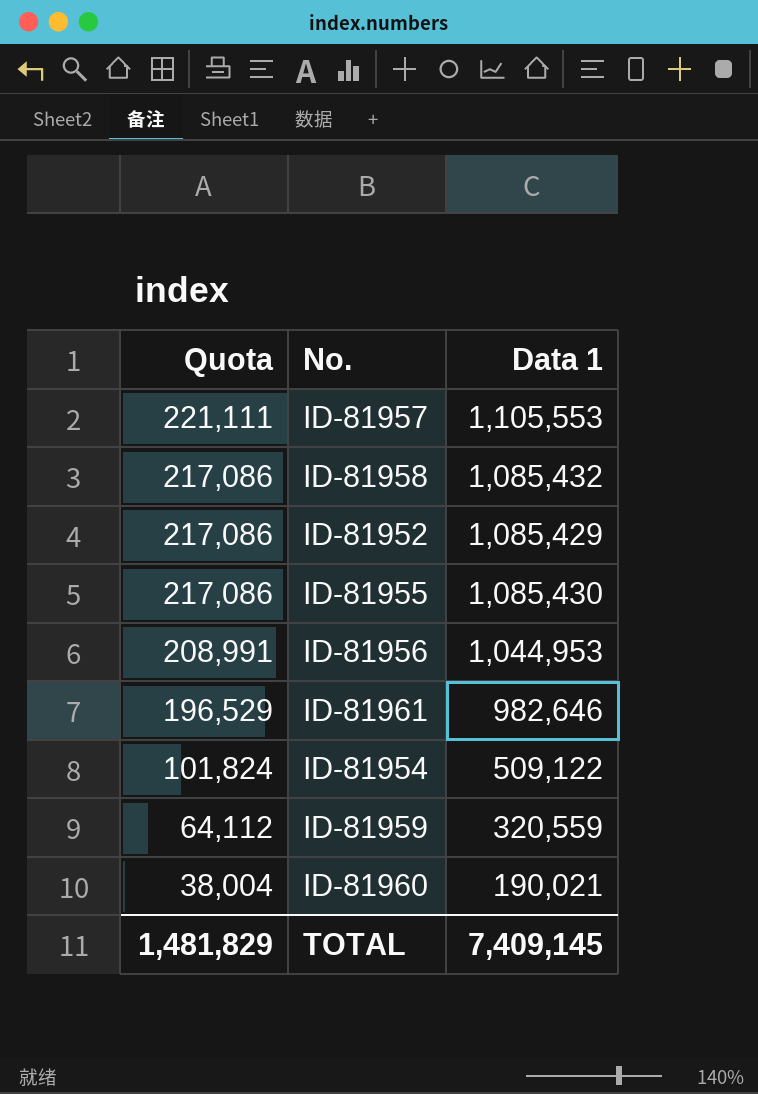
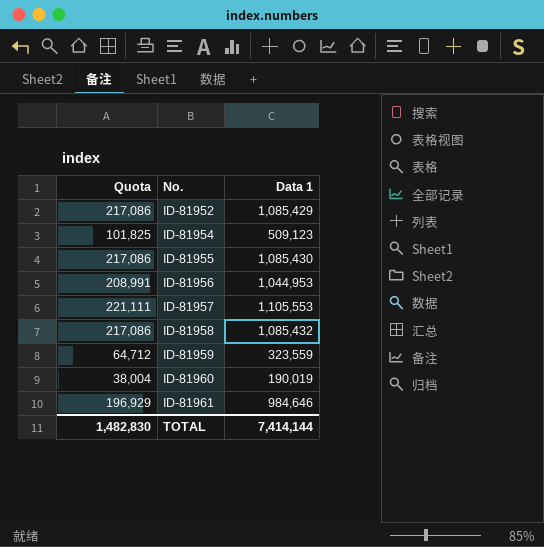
row order: Quota descending -> No. ascending
ID-81954 | Quota: 101,824 -> 101,825
ID-81954 | Data 1: 509,122 -> 509,123
ID-81959 | Quota: 64,112 -> 64,712
ID-81959 | Data 1: 320,559 -> 323,559
ID-81960 | Data 1: 190,021 -> 190,019
ID-81961 | Quota: 196,529 -> 196,929
ID-81961 | Data 1: 982,646 -> 984,646
TOTAL | Quota: 1,481,829 -> 1,482,830
TOTAL | Data 1: 7,409,145 -> 7,414,144

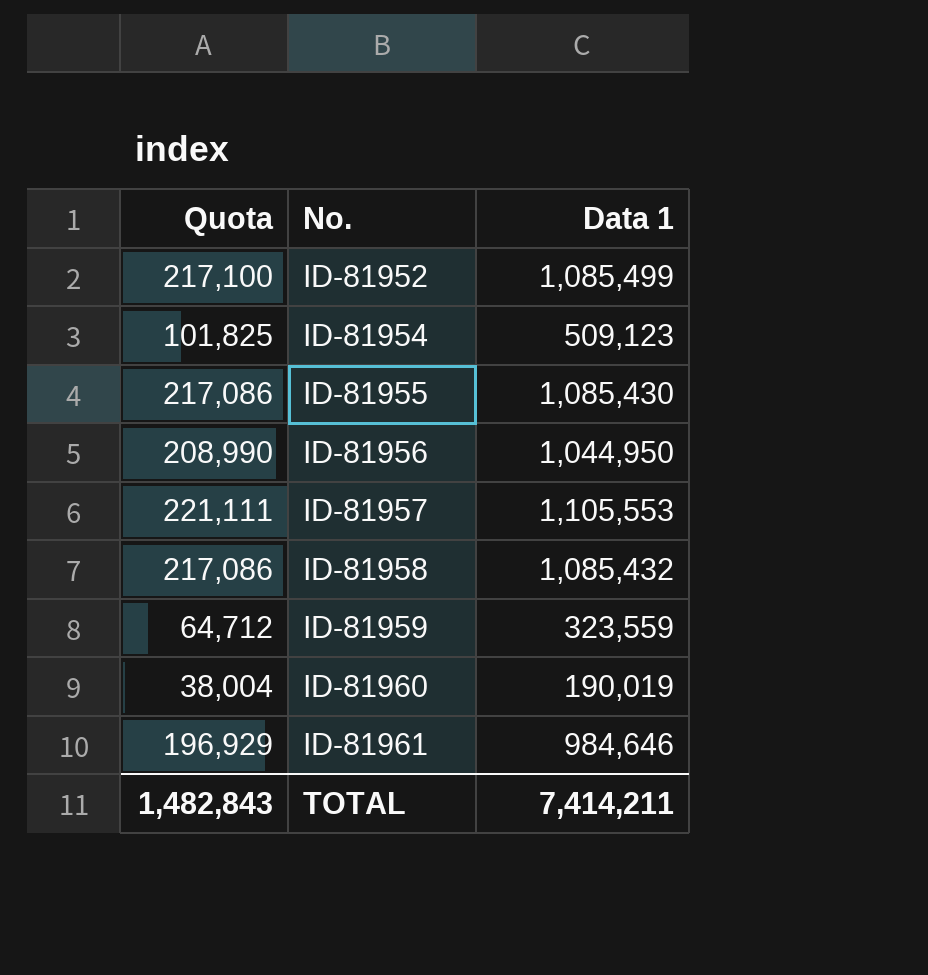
ID-81952 | Quota: 217,086 -> 217,100
ID-81952 | Data 1: 1,085,429 -> 1,085,499
ID-81956 | Quota: 208,991 -> 208,990
ID-81956 | Data 1: 1,044,953 -> 1,044,950
TOTAL | Quota: 1,482,830 -> 1,482,843
TOTAL | Data 1: 7,414,144 -> 7,414,211

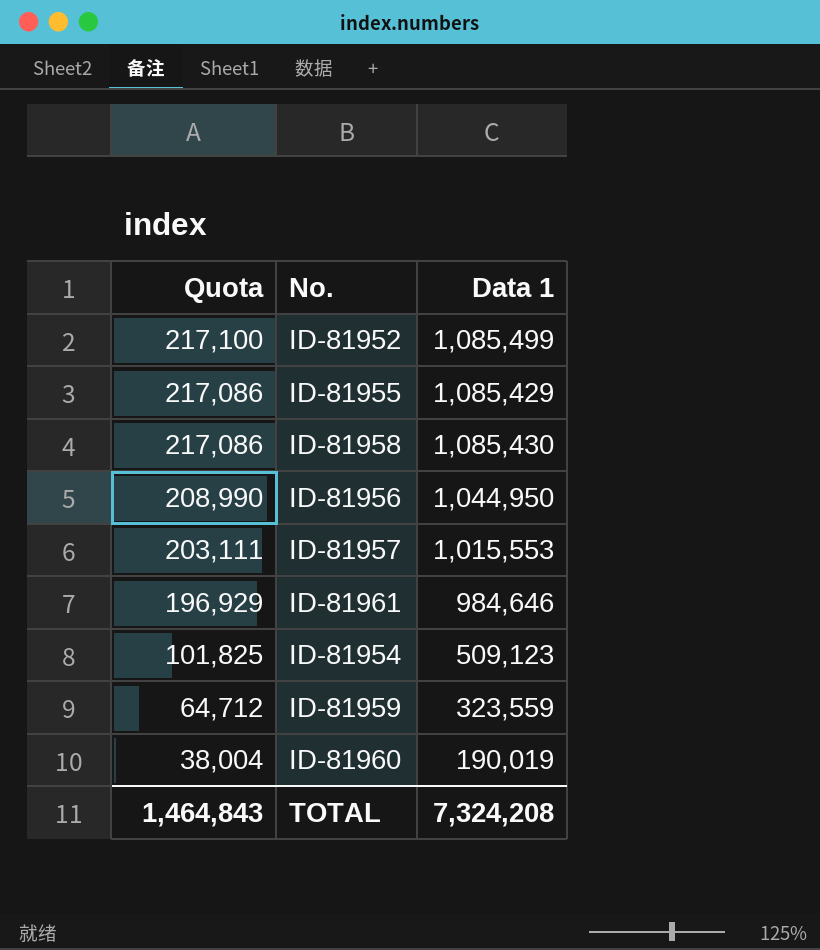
row order: No. ascending -> Quota descending
ID-81955 | Data 1: 1,085,430 -> 1,085,429
ID-81958 | Data 1: 1,085,432 -> 1,085,430
ID-81957 | Quota: 221,111 -> 203,111
ID-81957 | Data 1: 1,105,553 -> 1,015,553
TOTAL | Quota: 1,482,843 -> 1,464,843
TOTAL | Data 1: 7,414,211 -> 7,324,208

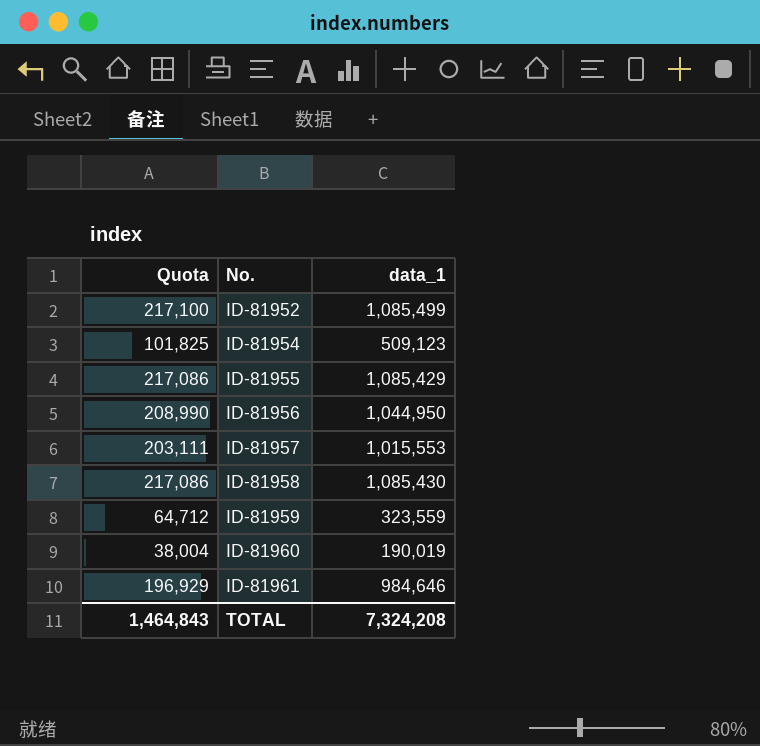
row order: Quota descending -> No. ascending
column name: Data 1 -> data_1

